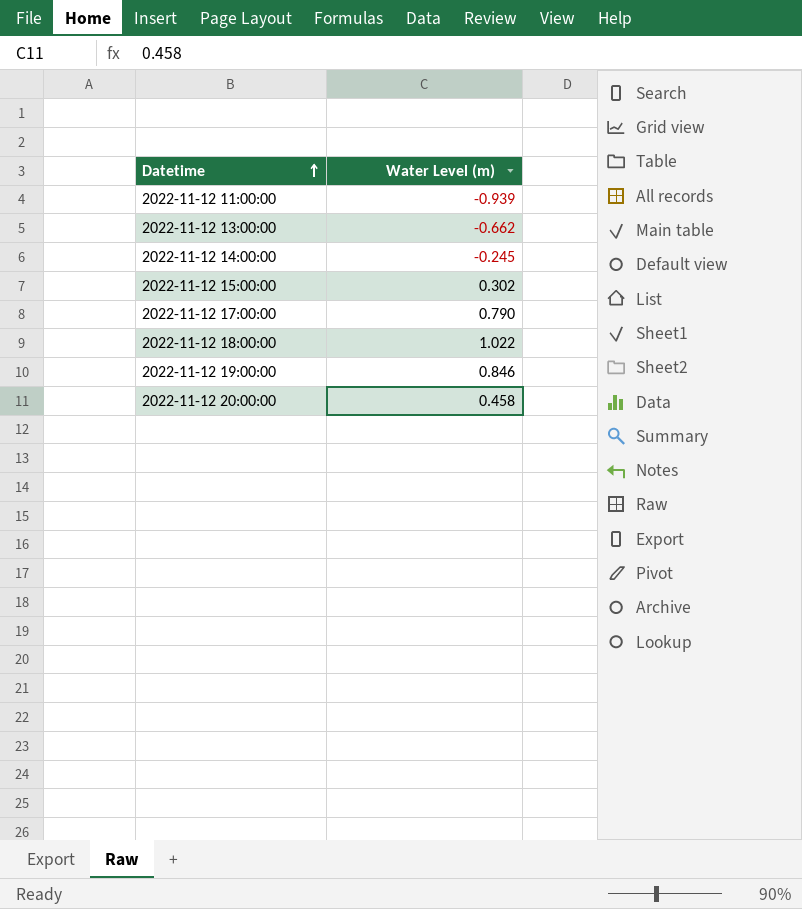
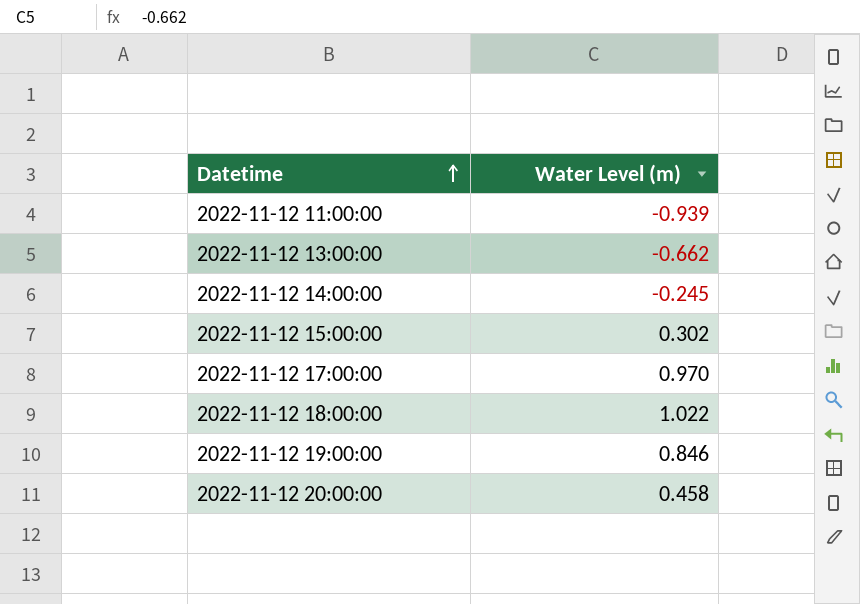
2022-11-12 17:00:00 | Water Level (m): 0.790 -> 0.970

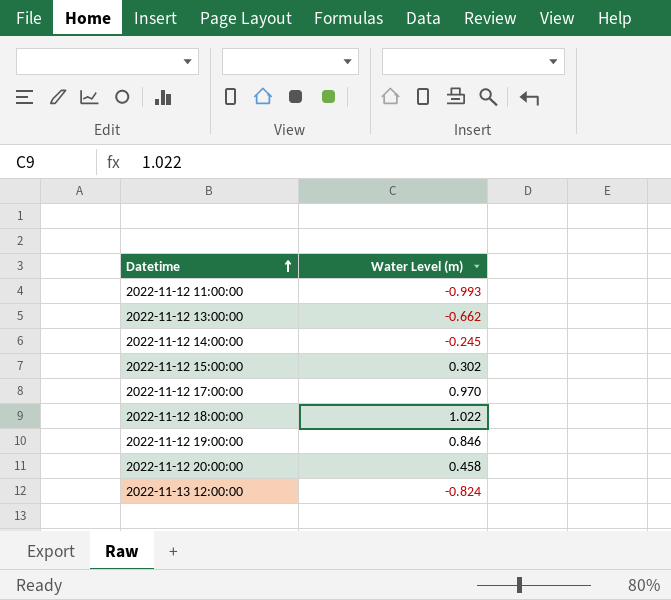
2022-11-12 11:00:00 | Water Level (m): -0.939 -> -0.993
row 2022-11-13 12:00:00: none -> -0.824

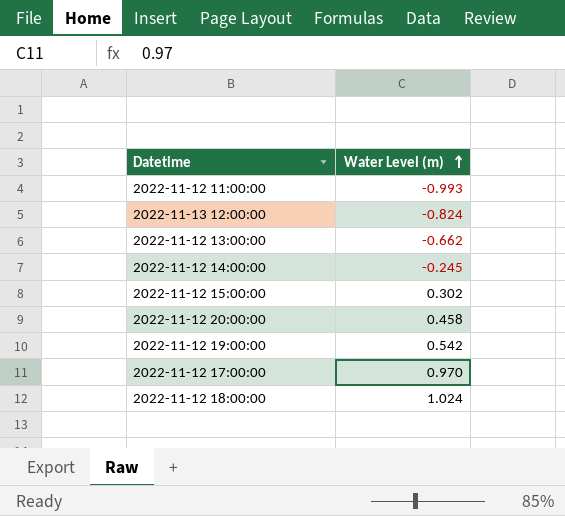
row order: Datetime ascending -> Water Level (m) ascending
2022-11-12 19:00:00 | Water Level (m): 0.846 -> 0.542
2022-11-12 18:00:00 | Water Level (m): 1.022 -> 1.024

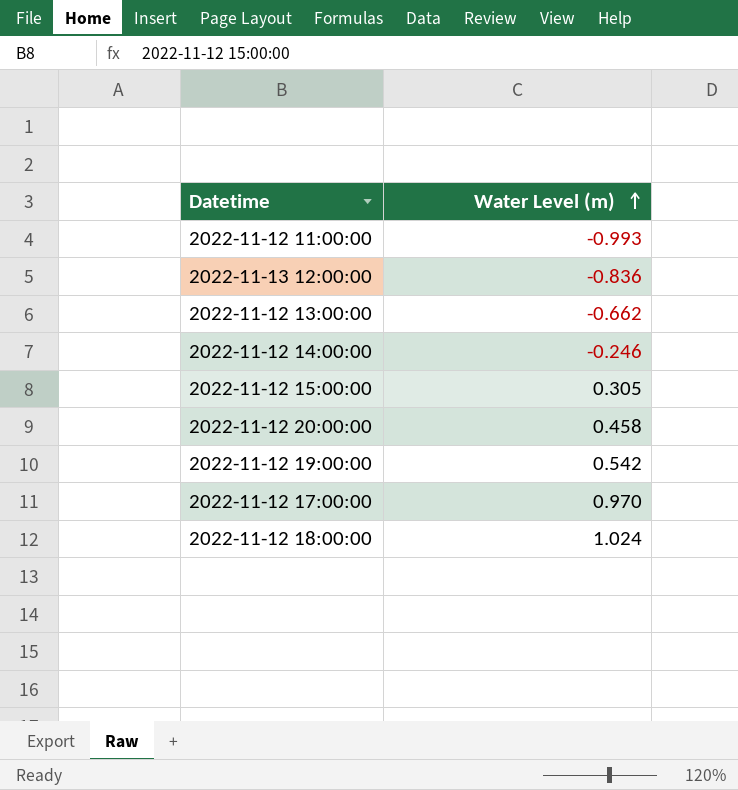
2022-11-13 12:00:00 | Water Level (m): -0.824 -> -0.836
2022-11-12 14:00:00 | Water Level (m): -0.245 -> -0.246
2022-11-12 15:00:00 | Water Level (m): 0.302 -> 0.305

